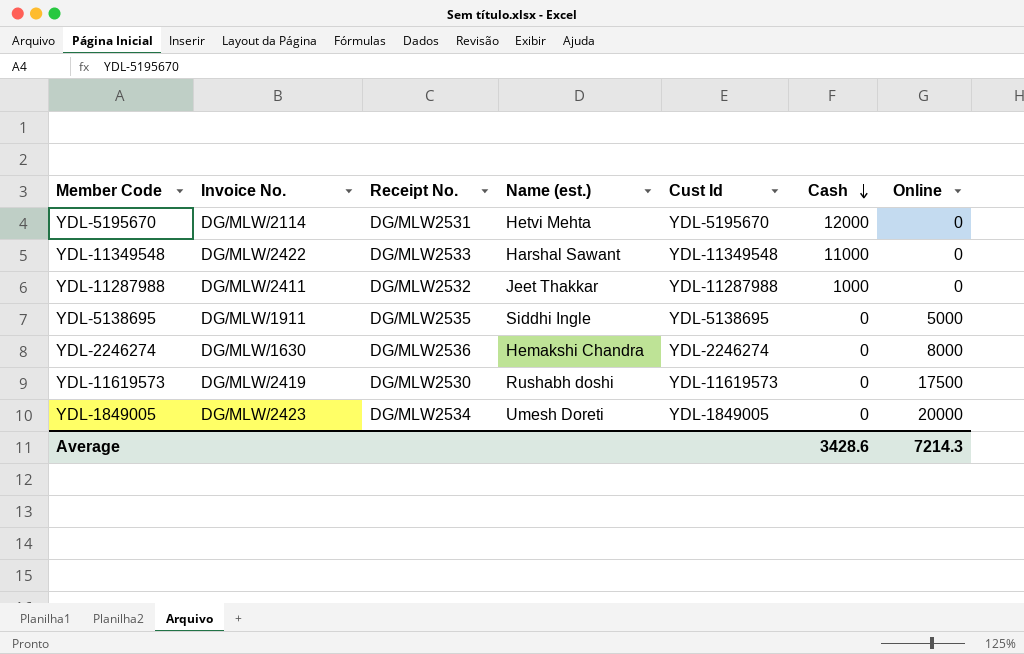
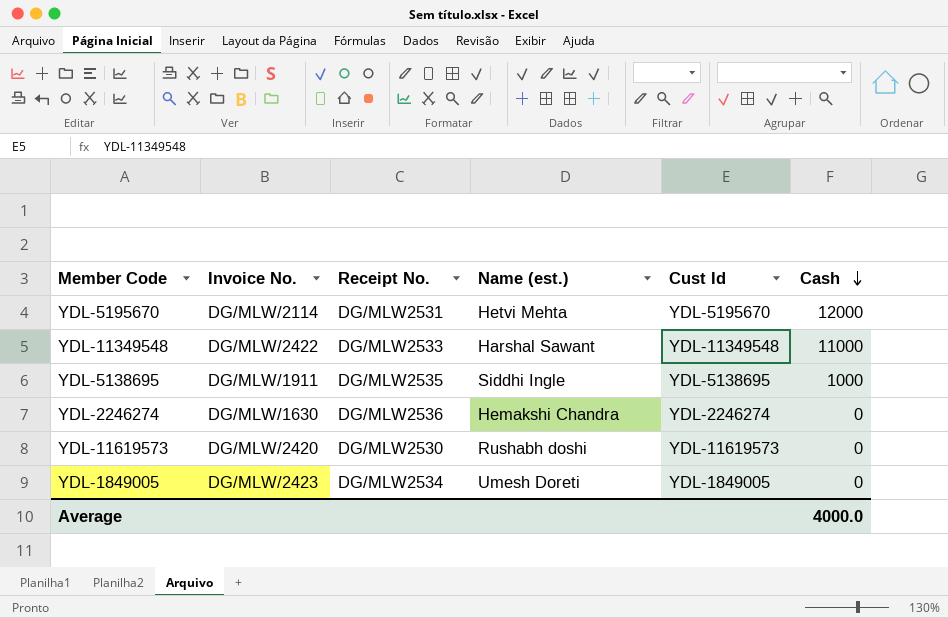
column Online | position: 7 -> none
row YDL-11287988: DG/MLW/2411 | DG/MLW2532 | Jeet Thakkar | YDL-11287988 | 1000 | 0 -> none
YDL-5138695 | Cash: 0 -> 1000
YDL-11619573 | Invoice No.: DG/MLW/2419 -> DG/MLW/2420
Average | Cash: 3428.6 -> 4000.0

